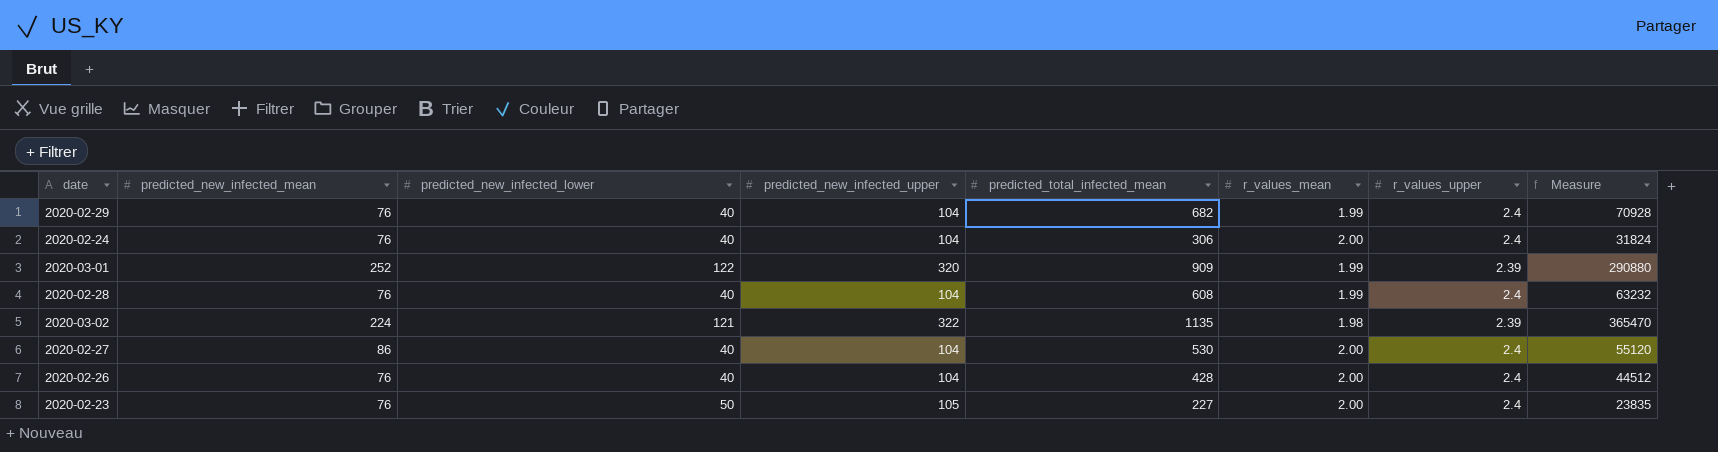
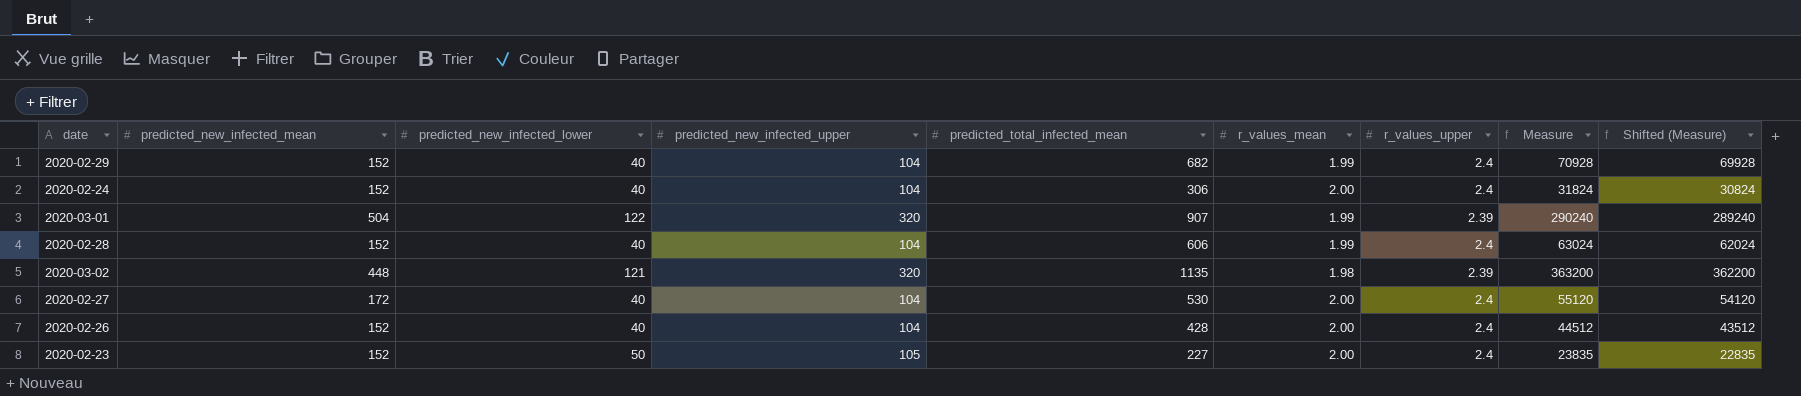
column Shifted (Measure) | formula: none -> [Measure] - 1000
2020-02-29 | predicted_new_infected_mean: 76 -> 152
2020-02-24 | predicted_new_infected_mean: 76 -> 152
2020-03-01 | predicted_new_infected_mean: 252 -> 504
2020-03-01 | predicted_total_infected_mean: 909 -> 907
2020-03-01 | Measure: 290880 -> 290240
2020-02-28 | predicted_new_infected_mean: 76 -> 152
2020-02-28 | predicted_total_infected_mean: 608 -> 606
2020-02-28 | Measure: 63232 -> 63024
2020-03-02 | predicted_new_infected_mean: 224 -> 448
2020-03-02 | predicted_new_infected_upper: 322 -> 320
2020-03-02 | Measure: 365470 -> 363200
2020-02-27 | predicted_new_infected_mean: 86 -> 172
2020-02-26 | predicted_new_infected_mean: 76 -> 152
2020-02-23 | predicted_new_infected_mean: 76 -> 152

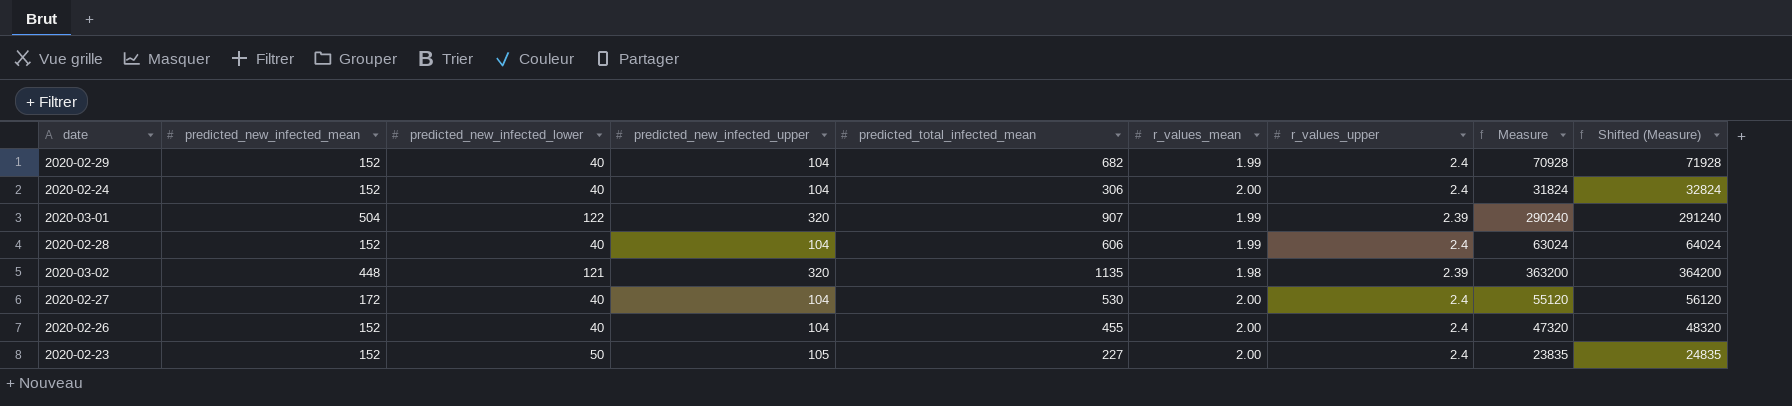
column Shifted (Measure) | formula: [Measure] - 1000 -> [Measure] + 1000
2020-02-26 | predicted_total_infected_mean: 428 -> 455
2020-02-26 | Measure: 44512 -> 47320

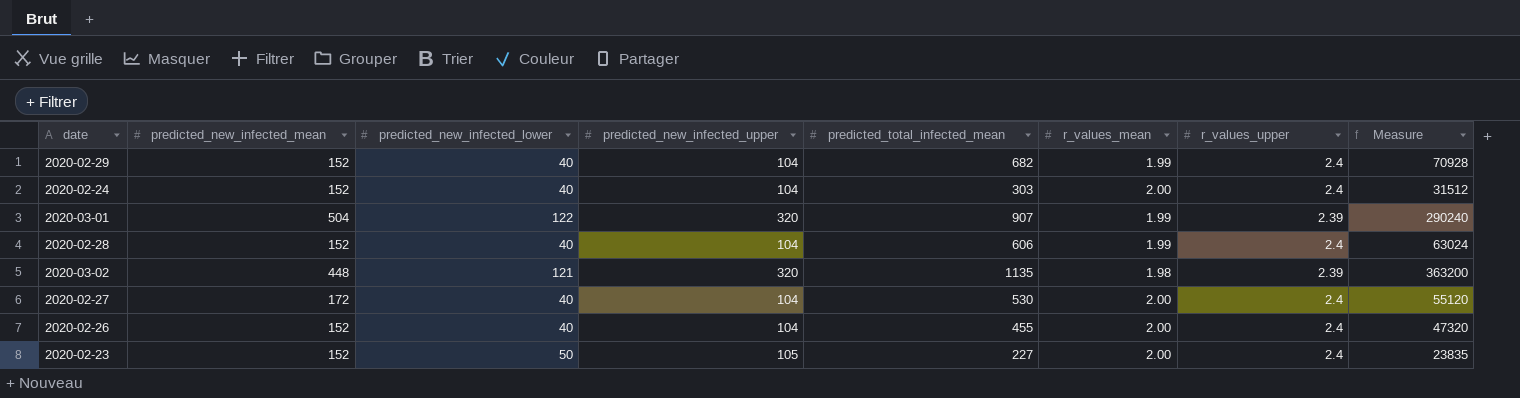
column Shifted (Measure) | formula: [Measure] + 1000 -> none
2020-02-24 | predicted_total_infected_mean: 306 -> 303
2020-02-24 | Measure: 31824 -> 31512

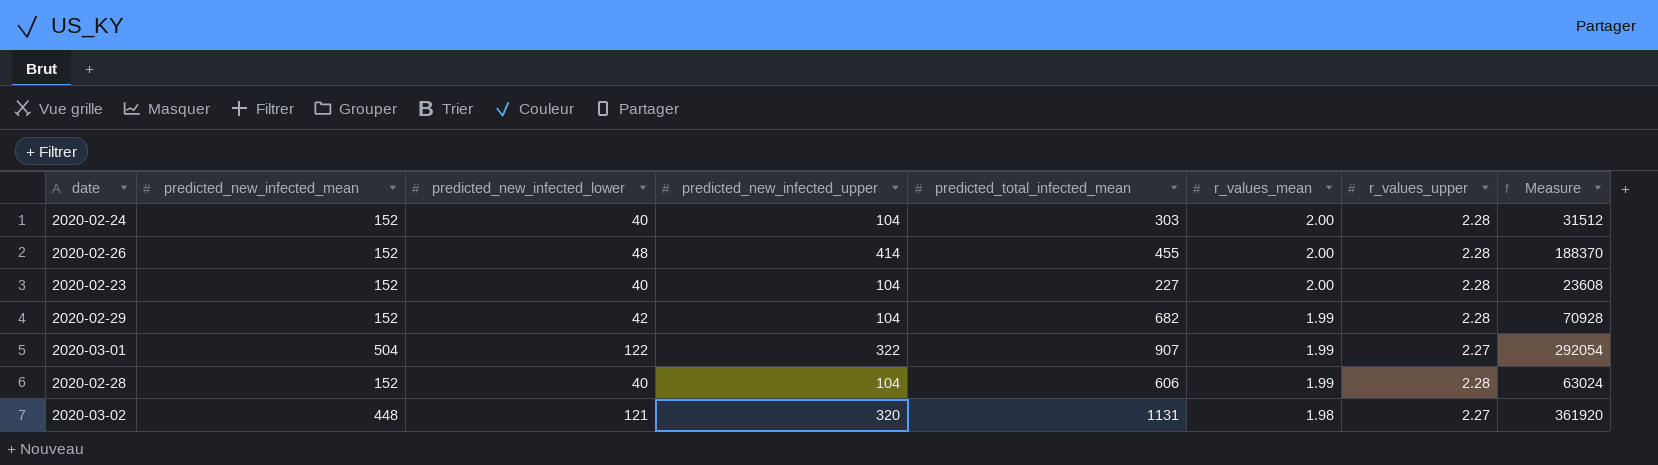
row order: none -> r_values_mean descending
row 2020-02-27: 172 | 40 | 104 | 530 | 2.00 | 2.4 | 55120 -> none
2020-02-24 | r_values_upper: 2.4 -> 2.28
2020-02-26 | predicted_new_infected_lower: 40 -> 48
2020-02-26 | predicted_new_infected_upper: 104 -> 414
2020-02-26 | r_values_upper: 2.4 -> 2.28
2020-02-26 | Measure: 47320 -> 188370
2020-02-23 | predicted_new_infected_lower: 50 -> 40
2020-02-23 | predicted_new_infected_upper: 105 -> 104
2020-02-23 | r_values_upper: 2.4 -> 2.28
2020-02-23 | Measure: 23835 -> 23608
2020-02-29 | predicted_new_infected_lower: 40 -> 42
2020-02-29 | r_values_upper: 2.4 -> 2.28
2020-03-01 | predicted_new_infected_upper: 320 -> 322
2020-03-01 | r_values_upper: 2.39 -> 2.27
2020-03-01 | Measure: 290240 -> 292054
2020-02-28 | r_values_upper: 2.4 -> 2.28
2020-03-02 | predicted_total_infected_mean: 1135 -> 1131
2020-03-02 | r_values_upper: 2.39 -> 2.27
2020-03-02 | Measure: 363200 -> 361920

